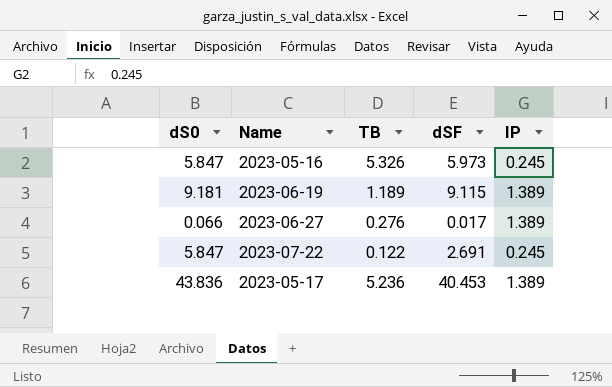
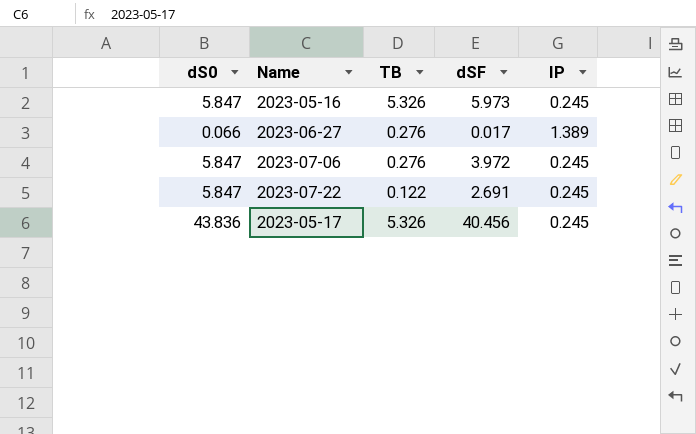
row 2023-06-19: 9.181 | 1.189 | 9.115 | 1.389 -> none
row 2023-07-06: none -> 5.847 | 0.276 | 3.972 | 0.245
2023-05-17 | TB: 5.236 -> 5.326
2023-05-17 | dSF: 40.453 -> 40.456
2023-05-17 | IP: 1.389 -> 0.245

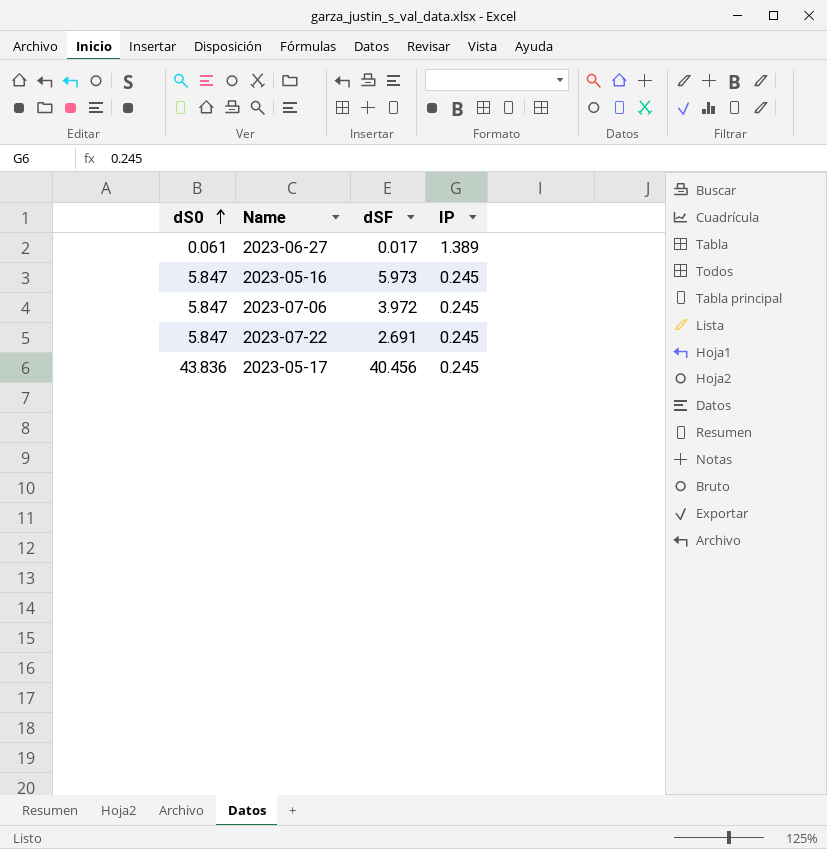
row order: none -> dS0 ascending
column TB | position: 3 -> none
2023-06-27 | dS0: 0.066 -> 0.061

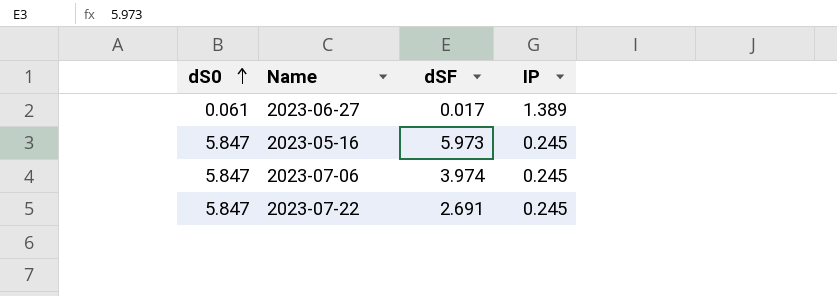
row 2023-05-17: 43.836 | 40.456 | 0.245 -> none
2023-07-06 | dSF: 3.972 -> 3.974

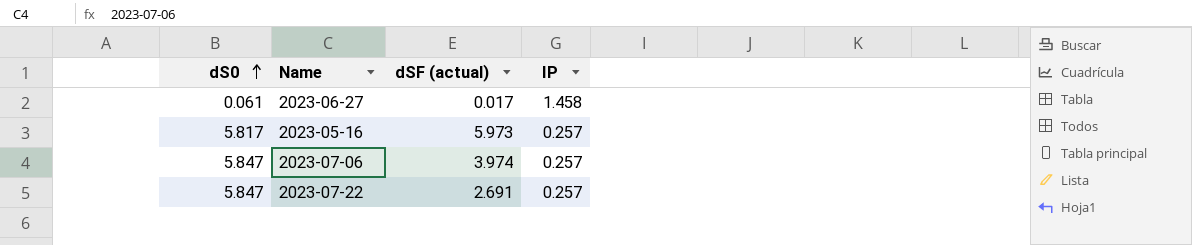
column name: dSF -> dSF (actual)
2023-06-27 | IP: 1.389 -> 1.458
2023-05-16 | dS0: 5.847 -> 5.817
2023-05-16 | IP: 0.245 -> 0.257
2023-07-06 | IP: 0.245 -> 0.257
2023-07-22 | IP: 0.245 -> 0.257

